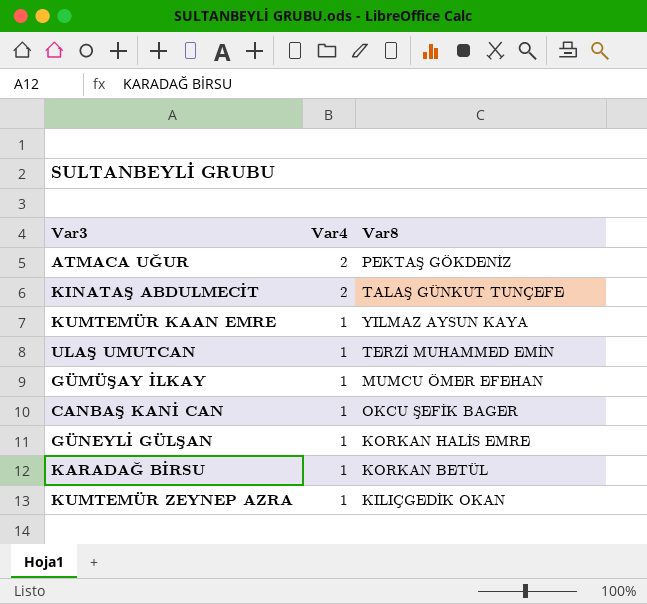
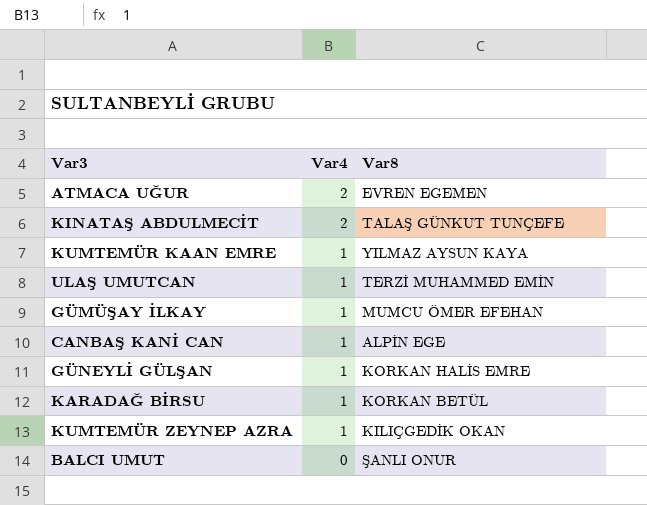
ATMACA UĞUR | Var8: PEKTAŞ GÖKDENİZ -> EVREN EGEMEN
CANBAŞ KANİ CAN | Var8: OKCU ŞEFİK BAGER -> ALPİN EGE
row BALCI UMUT: none -> 0 | ŞANLI ONUR

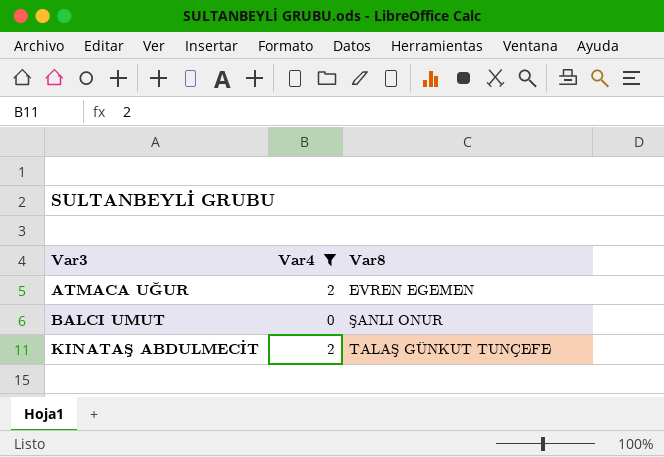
filter: none -> Var4 != 1
row order: Var4 descending -> Var3 ascending

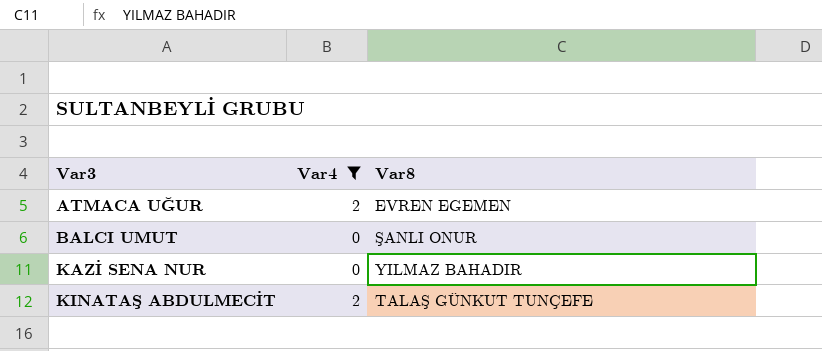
row KAZİ SENA NUR: none -> 0 | YILMAZ BAHADIR

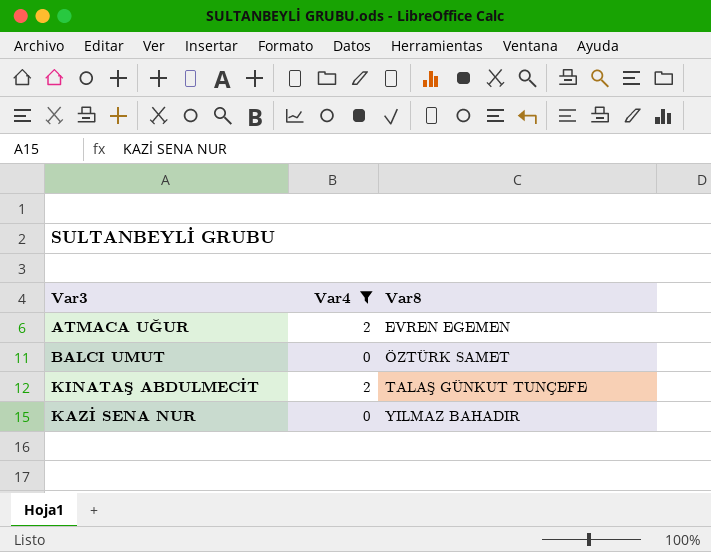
row order: Var3 ascending -> Var8 ascending
BALCI UMUT | Var8: ŞANLI ONUR -> ÖZTÜRK SAMET

